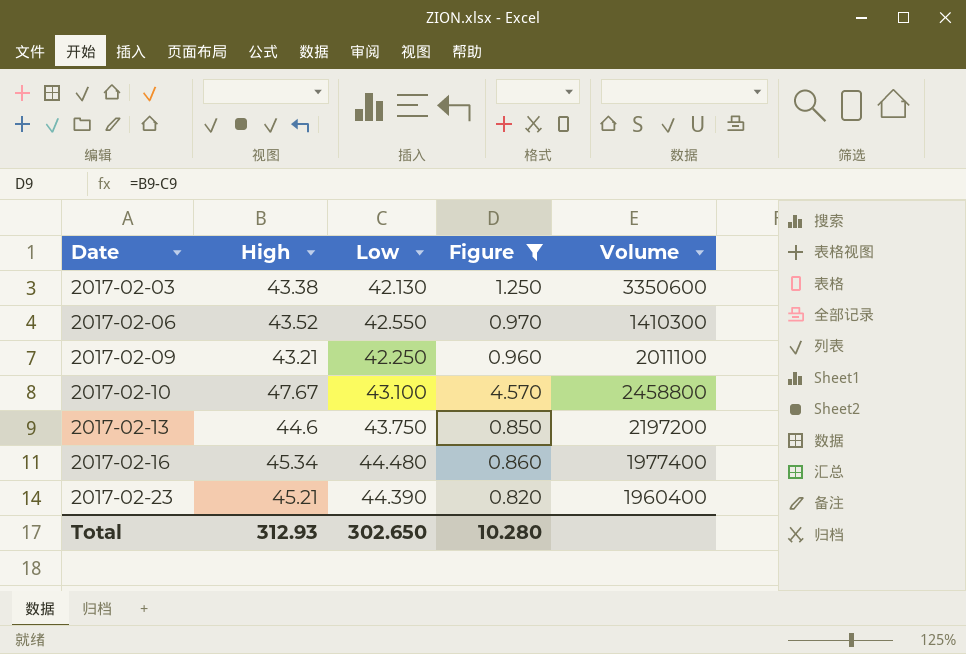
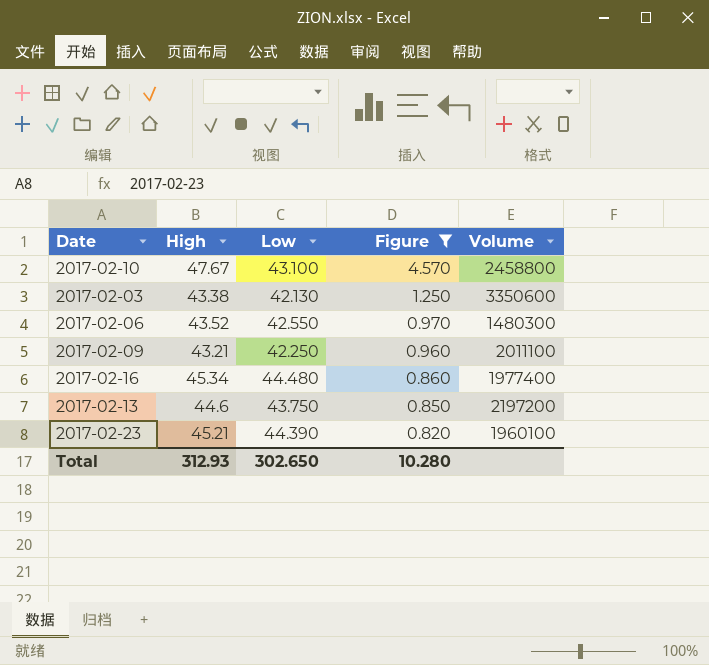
row order: Date ascending -> Figure descending
2017-02-06 | Volume: 1410300 -> 1480300
2017-02-23 | Volume: 1960400 -> 1960100

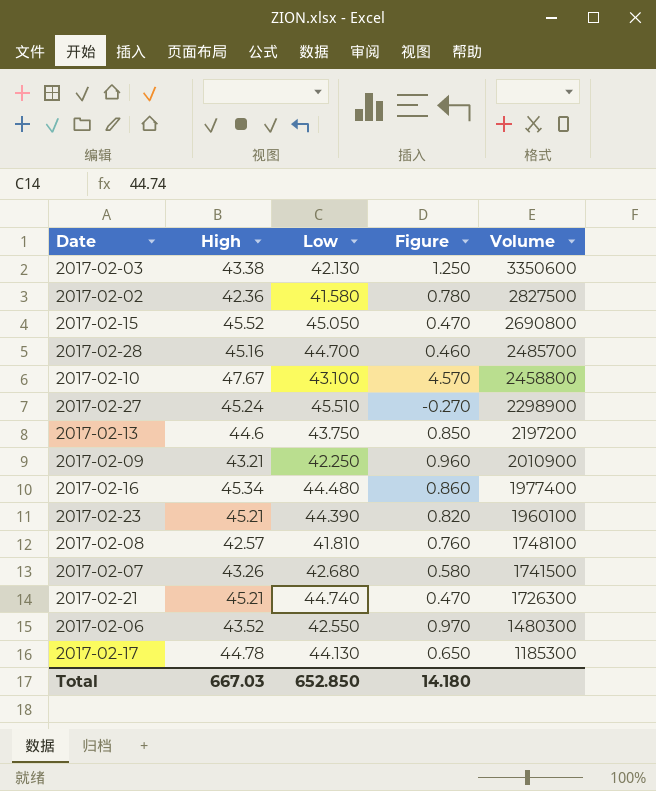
filter: Figure >= 0.820 -> none
row order: Figure descending -> Volume descending
2017-02-09 | Volume: 2011100 -> 2010900
Total | High: 312.93 -> 667.03
Total | Low: 302.650 -> 652.850
Total | Figure: 10.280 -> 14.180

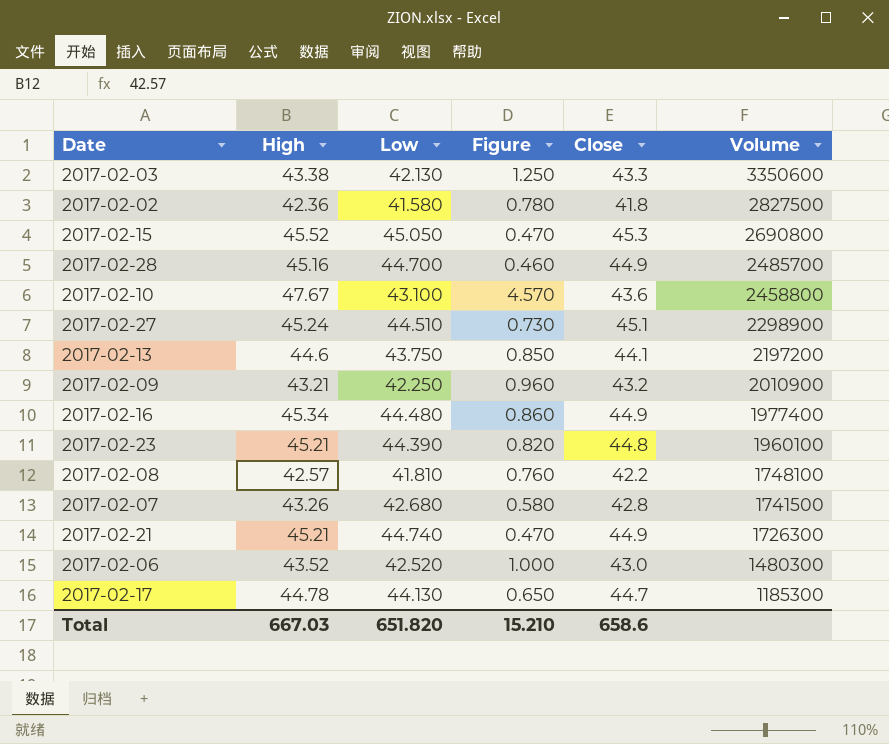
column Close | position: none -> 5
2017-02-27 | Low: 45.510 -> 44.510
2017-02-27 | Figure: -0.270 -> 0.730
2017-02-06 | Low: 42.550 -> 42.520
2017-02-06 | Figure: 0.970 -> 1.000
Total | Low: 652.850 -> 651.820
Total | Figure: 14.180 -> 15.210

